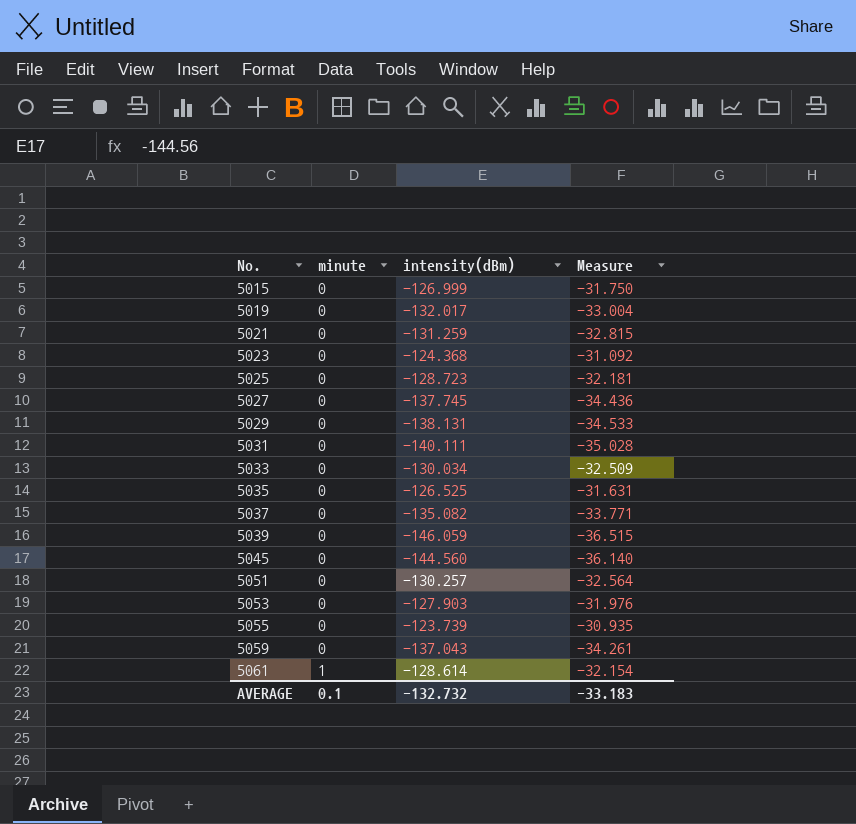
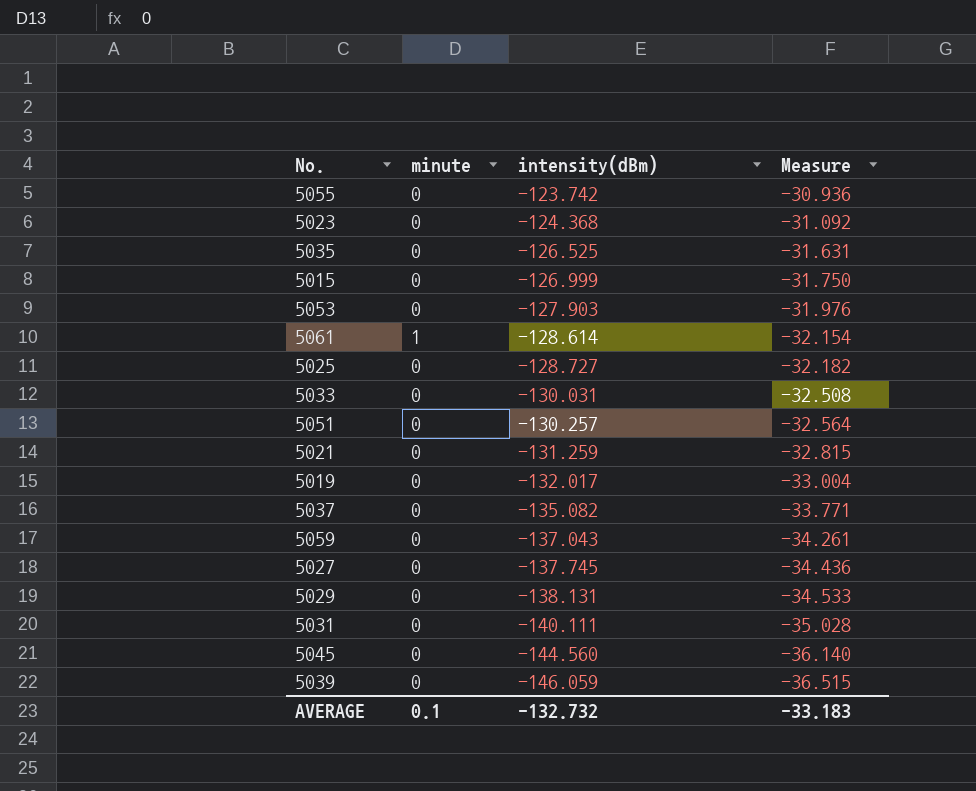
row order: No. ascending -> intensity(dBm) descending
5055 | intensity(dBm): -123.739 -> -123.742
5055 | Measure: -30.935 -> -30.936
5025 | intensity(dBm): -128.723 -> -128.727
5025 | Measure: -32.181 -> -32.182
5033 | intensity(dBm): -130.034 -> -130.031
5033 | Measure: -32.509 -> -32.508

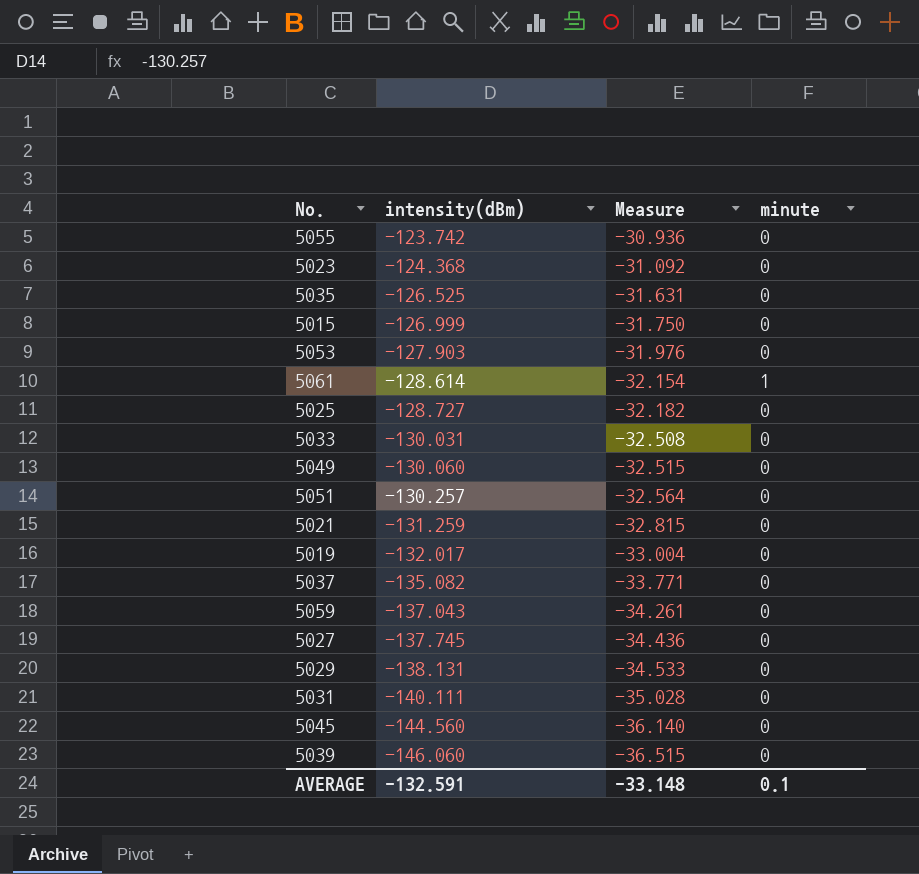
column minute | position: 2 -> 4
row 5049: none -> -130.060 | -32.515 | 0
5039 | intensity(dBm): -146.059 -> -146.060
AVERAGE | intensity(dBm): -132.732 -> -132.591
AVERAGE | Measure: -33.183 -> -33.148

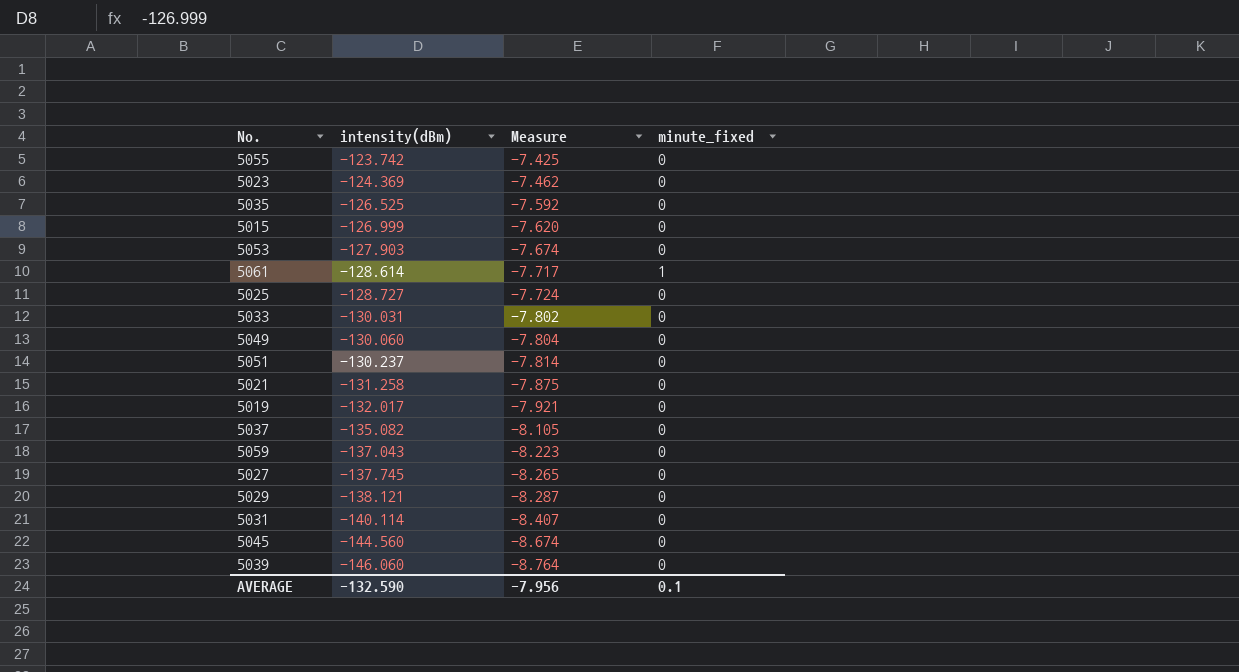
column Measure | formula: [intensity(dBm)] * 0.25 -> [intensity(dBm)] * 0.06
column name: minute -> minute_fixed
5023 | intensity(dBm): -124.368 -> -124.369
5051 | intensity(dBm): -130.257 -> -130.237
5021 | intensity(dBm): -131.259 -> -131.258
5029 | intensity(dBm): -138.131 -> -138.121
5031 | intensity(dBm): -140.111 -> -140.114
AVERAGE | intensity(dBm): -132.591 -> -132.590
AVERAGE | Measure: -33.148 -> -7.956

